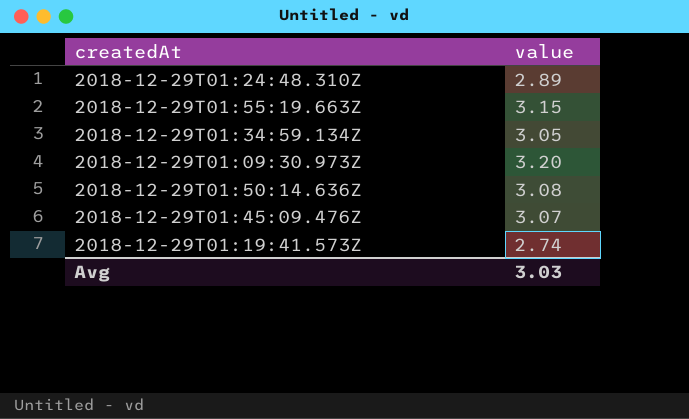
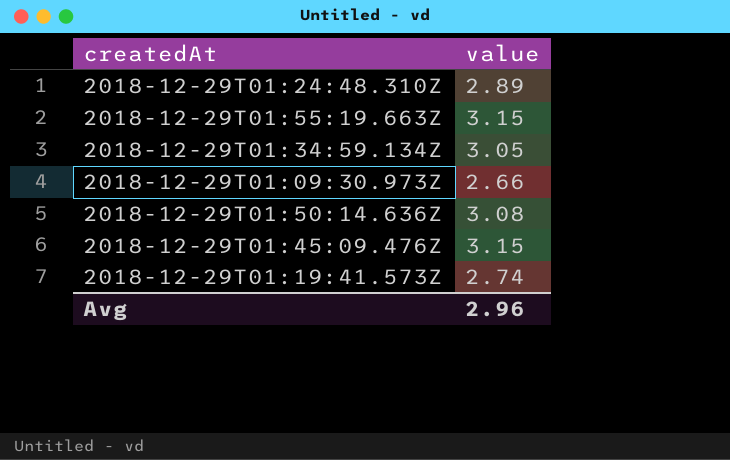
2018-12-29T01:09:30.973Z | value: 3.20 -> 2.66
2018-12-29T01:45:09.476Z | value: 3.07 -> 3.15
Avg | value: 3.03 -> 2.96

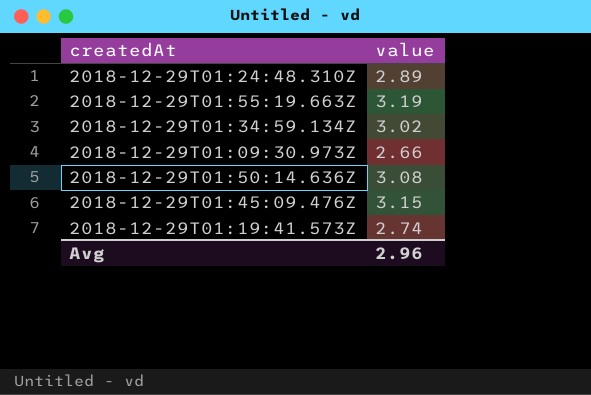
2018-12-29T01:55:19.663Z | value: 3.15 -> 3.19
2018-12-29T01:34:59.134Z | value: 3.05 -> 3.02

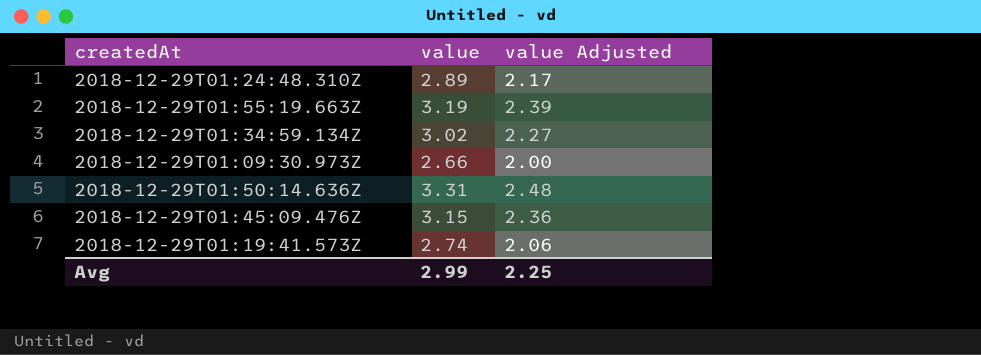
column value Adjusted | formula: none -> [value] * 0.75
2018-12-29T01:50:14.636Z | value: 3.08 -> 3.31
Avg | value: 2.96 -> 2.99

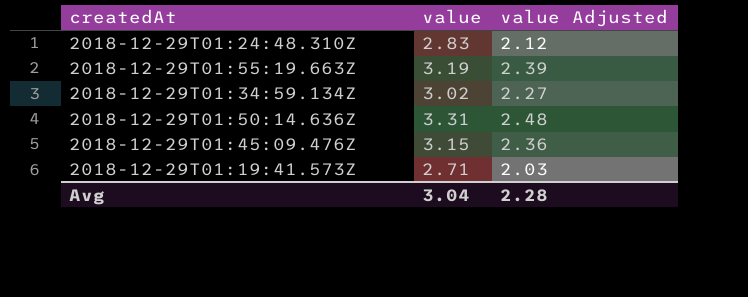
row 2018-12-29T01:09:30.973Z: 2.66 | 2.00 -> none
2018-12-29T01:24:48.310Z | value: 2.89 -> 2.83
2018-12-29T01:24:48.310Z | value Adjusted: 2.17 -> 2.12
2018-12-29T01:19:41.573Z | value: 2.74 -> 2.71
2018-12-29T01:19:41.573Z | value Adjusted: 2.06 -> 2.03
Avg | value: 2.99 -> 3.04
Avg | value Adjusted: 2.25 -> 2.28

